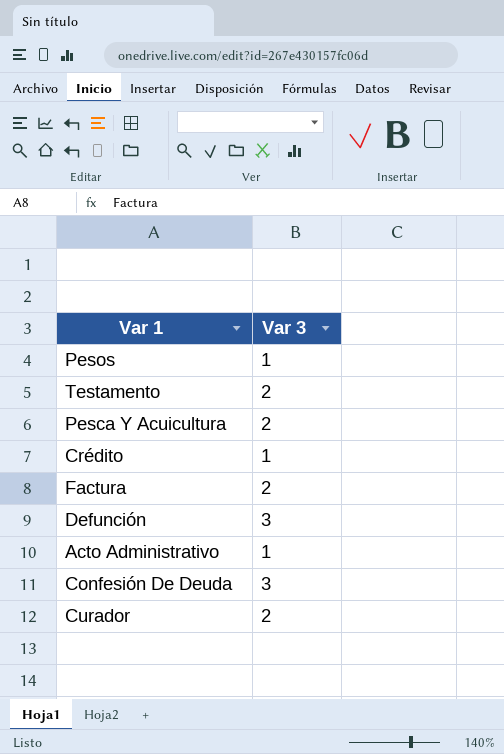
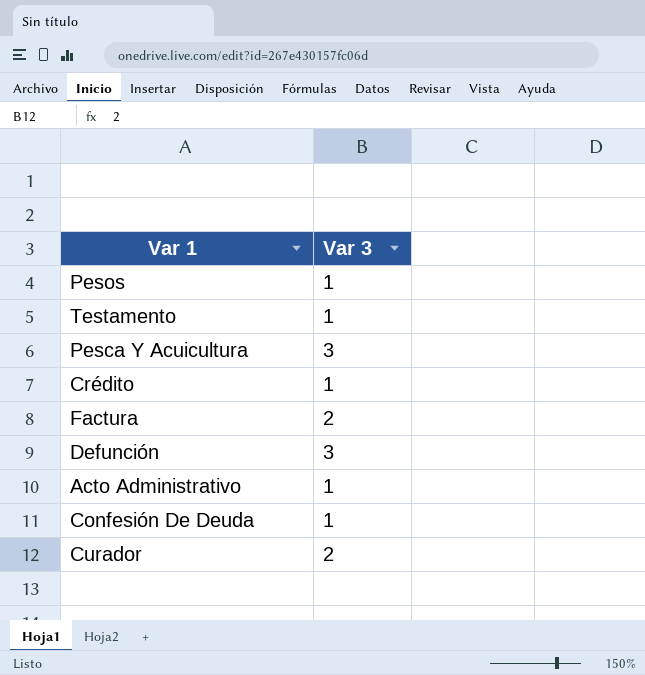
Testamento | Var 3: 2 -> 1
Pesca Y Acuicultura | Var 3: 2 -> 3
Confesión De Deuda | Var 3: 3 -> 1

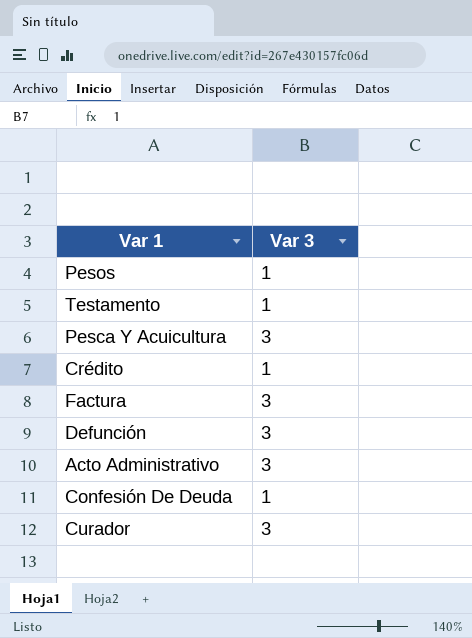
Factura | Var 3: 2 -> 3
Acto Administrativo | Var 3: 1 -> 3
Curador | Var 3: 2 -> 3

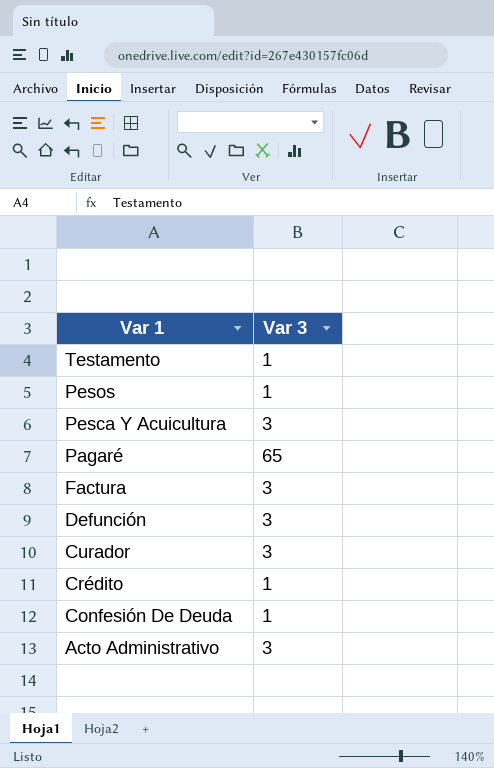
row order: none -> Var 1 descending
row Pagaré: none -> 65

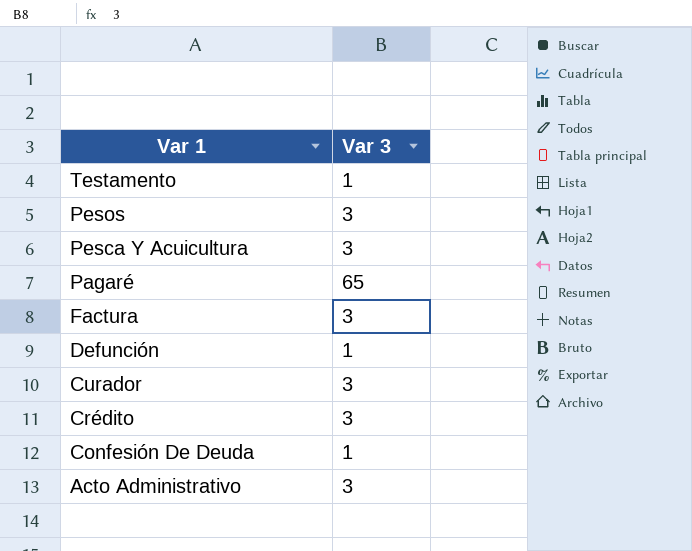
Pesos | Var 3: 1 -> 3
Defunción | Var 3: 3 -> 1
Crédito | Var 3: 1 -> 3

